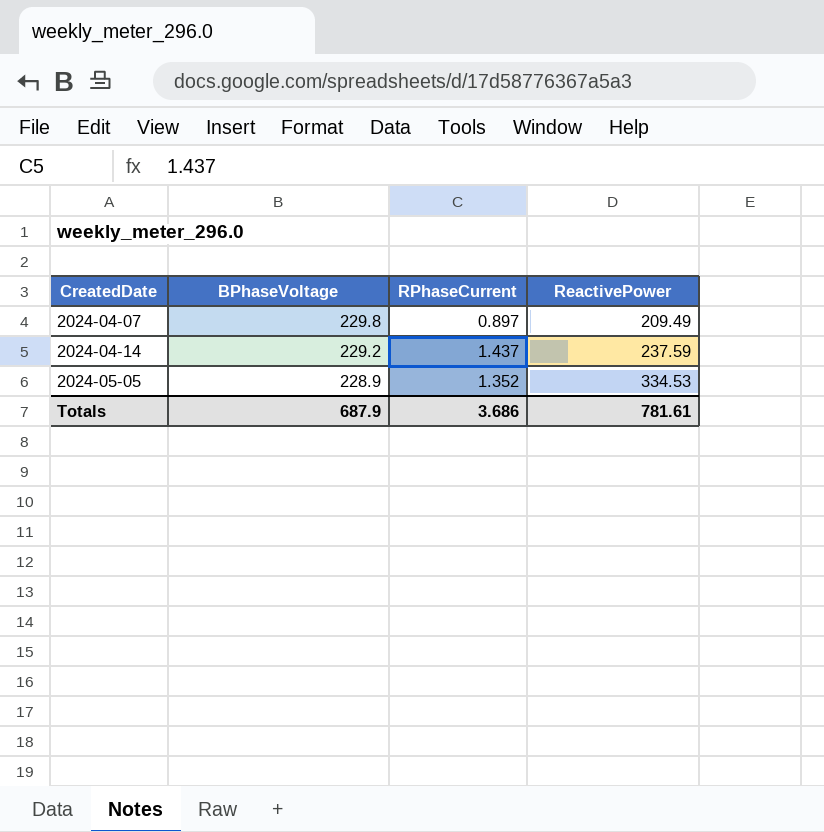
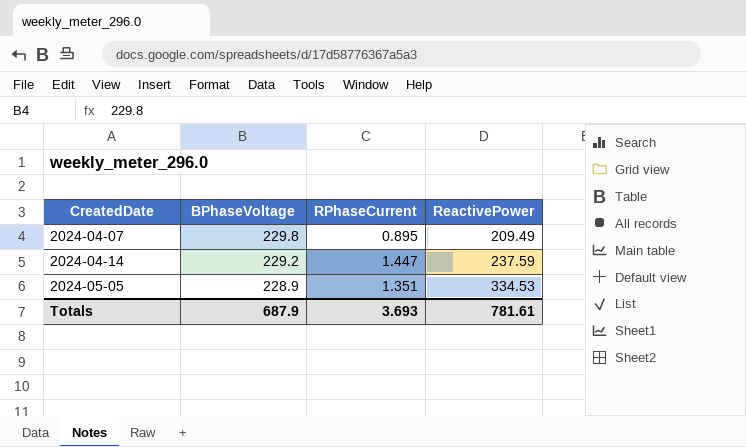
2024-04-07 | RPhaseCurrent: 0.897 -> 0.895
2024-04-14 | RPhaseCurrent: 1.437 -> 1.447
2024-05-05 | RPhaseCurrent: 1.352 -> 1.351
Totals | RPhaseCurrent: 3.686 -> 3.693

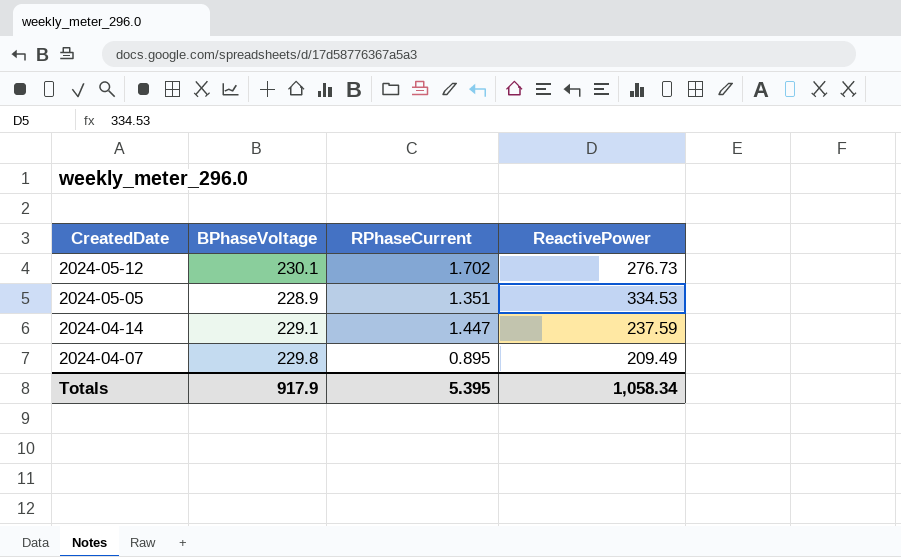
row order: CreatedDate ascending -> CreatedDate descending
row 2024-05-12: none -> 230.1 | 1.702 | 276.73
2024-04-14 | BPhaseVoltage: 229.2 -> 229.1
Totals | BPhaseVoltage: 687.9 -> 917.9
Totals | RPhaseCurrent: 3.693 -> 5.395
Totals | ReactivePower: 781.61 -> 1,058.34

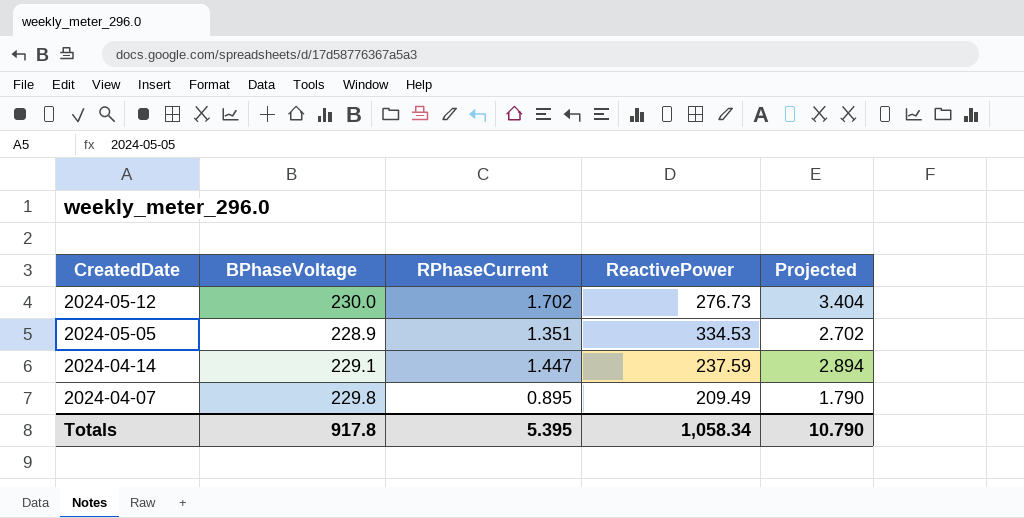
column Projected | formula: none -> [RPhaseCurrent] * 2
2024-05-12 | BPhaseVoltage: 230.1 -> 230.0
Totals | BPhaseVoltage: 917.9 -> 917.8

